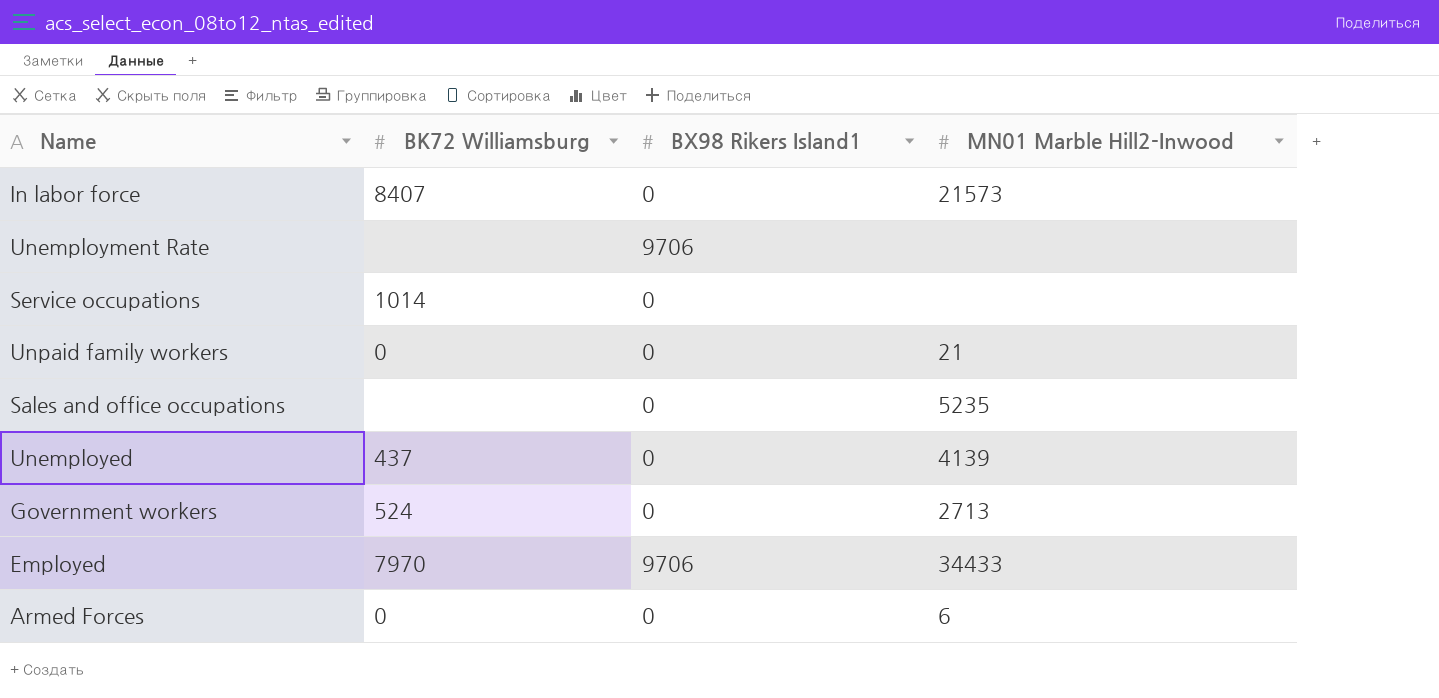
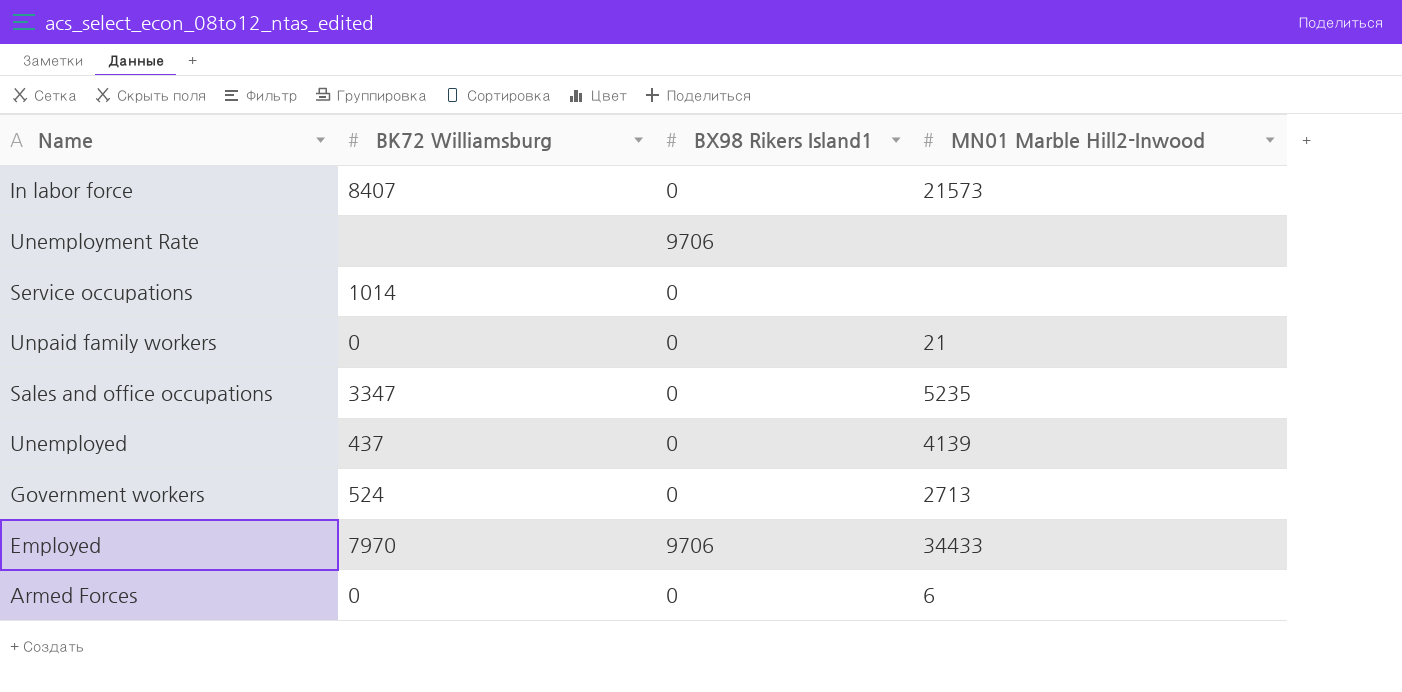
Sales and office occupations | BK72 Williamsburg: none -> 3347

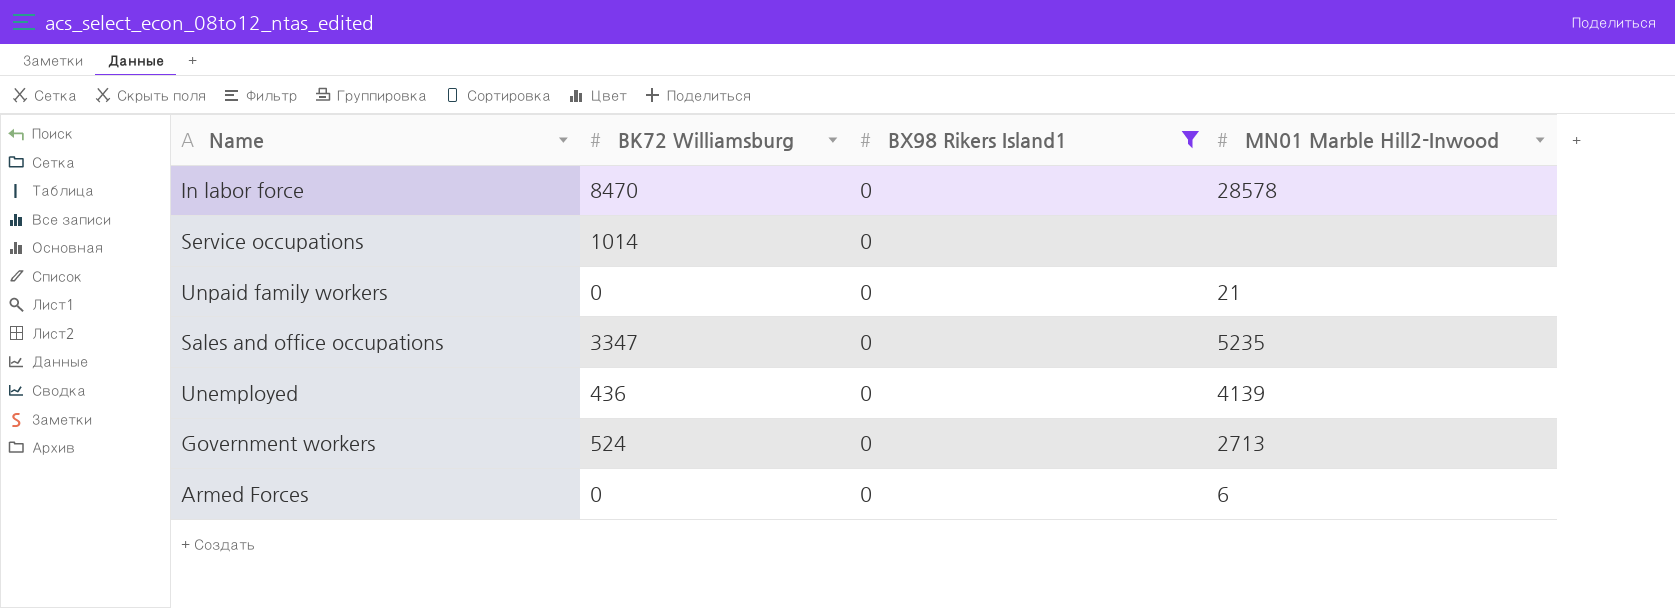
filter: none -> BX98 Rikers Island1 = 0
In labor force | BK72 Williamsburg: 8407 -> 8470
In labor force | MN01 Marble Hill2-Inwood: 21573 -> 28578
Unemployed | BK72 Williamsburg: 437 -> 436

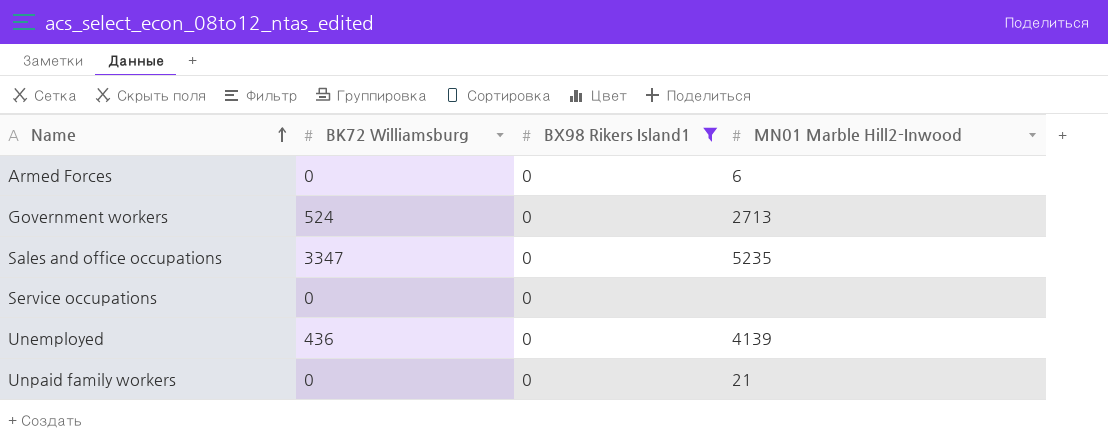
row order: none -> Name ascending
row In labor force: 8470 | 0 | 28578 -> none
Service occupations | BK72 Williamsburg: 1014 -> 0

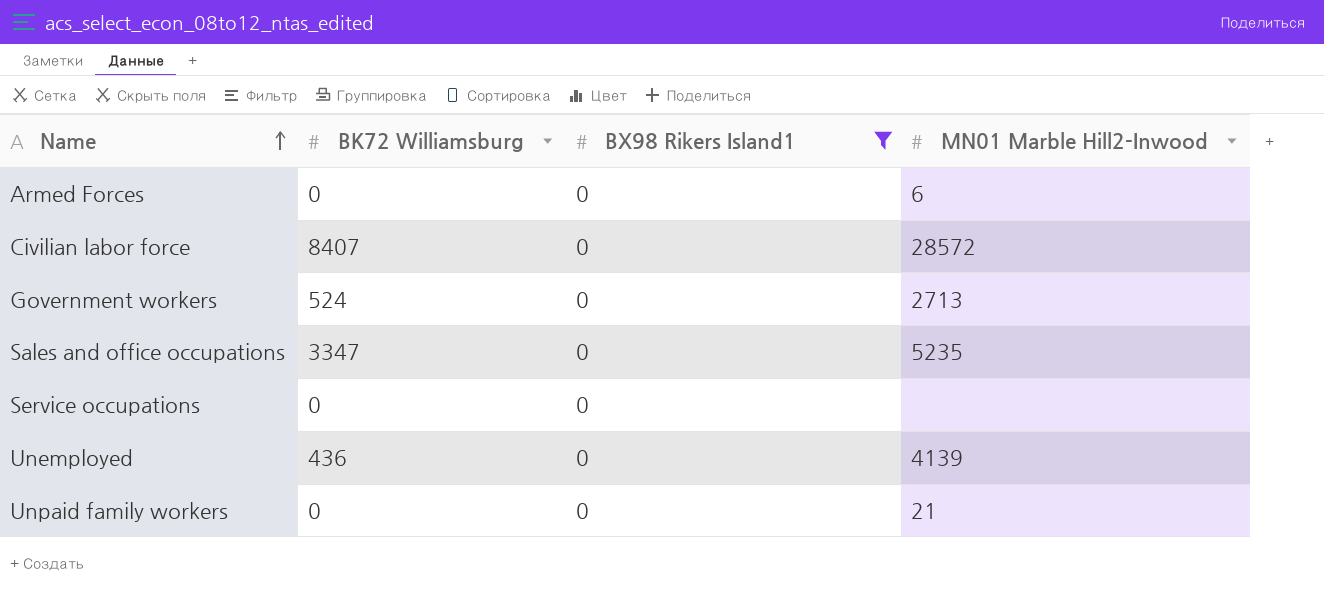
row Civilian labor force: none -> 8407 | 0 | 28572

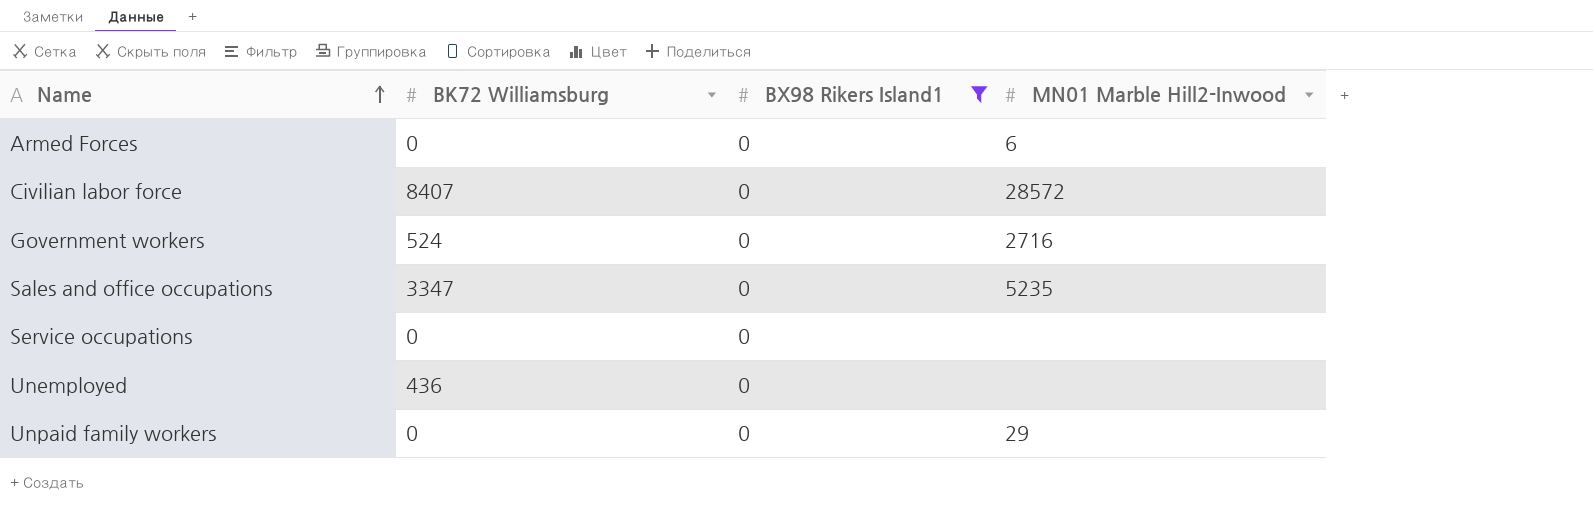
Government workers | MN01 Marble Hill2-Inwood: 2713 -> 2716
Unemployed | MN01 Marble Hill2-Inwood: 4139 -> none
Unpaid family workers | MN01 Marble Hill2-Inwood: 21 -> 29

